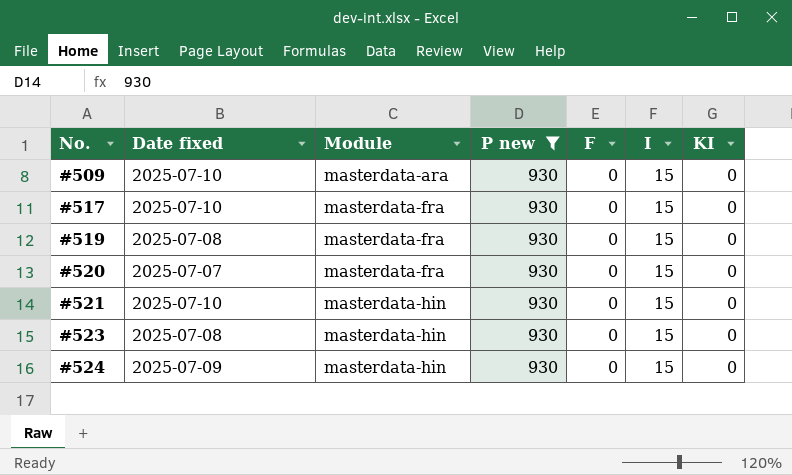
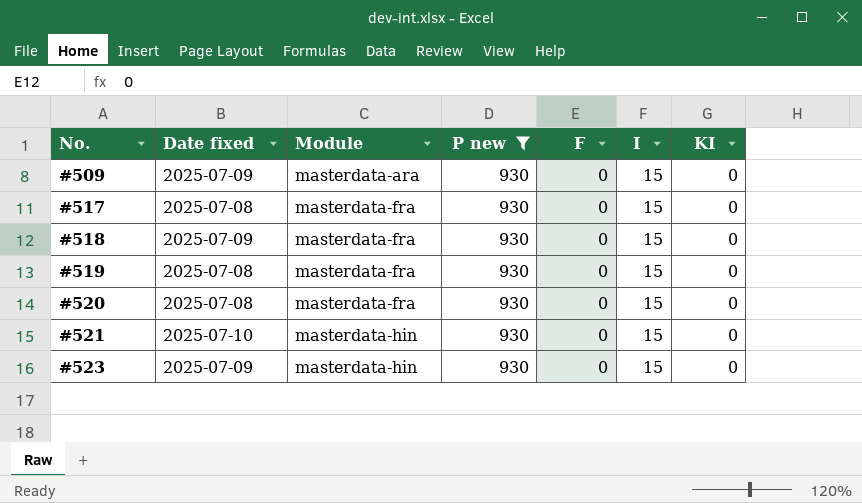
row #524: 2025-07-09 | masterdata-hin | 930 | 0 | 15 | 0 -> none
#509 | Date fixed: 2025-07-10 -> 2025-07-09
#517 | Date fixed: 2025-07-10 -> 2025-07-08
row #518: none -> 2025-07-09 | masterdata-fra | 930 | 0 | 15 | 0
#520 | Date fixed: 2025-07-07 -> 2025-07-08
#523 | Date fixed: 2025-07-08 -> 2025-07-09

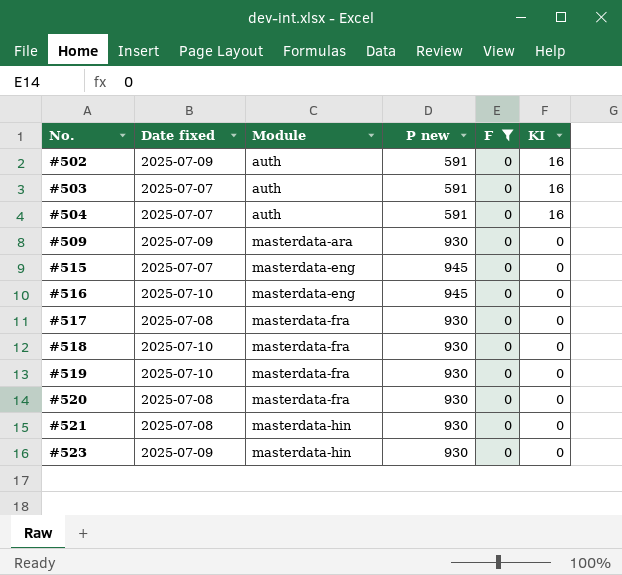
filter: P new = 930 -> F = 0
column I | position: 6 -> none
#518 | Date fixed: 2025-07-09 -> 2025-07-10
#519 | Date fixed: 2025-07-08 -> 2025-07-10
#521 | Date fixed: 2025-07-10 -> 2025-07-08

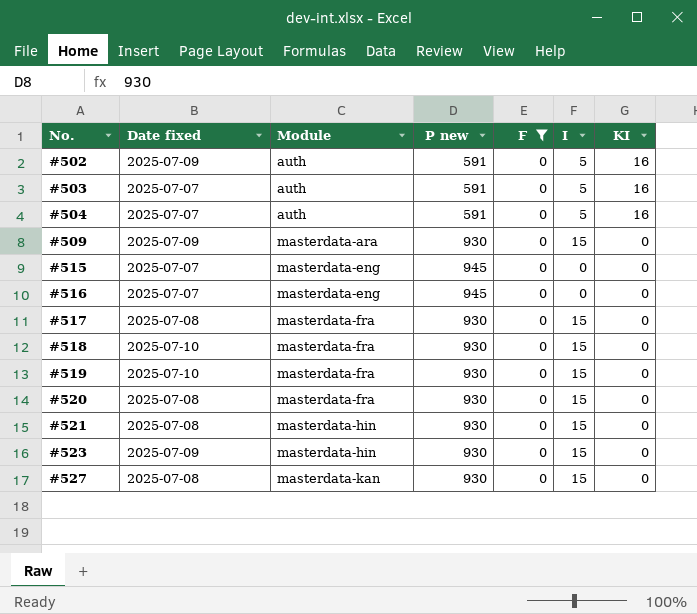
column I | position: none -> 6
#516 | Date fixed: 2025-07-10 -> 2025-07-07
row #527: none -> 2025-07-08 | masterdata-kan | 930 | 0 | 15 | 0

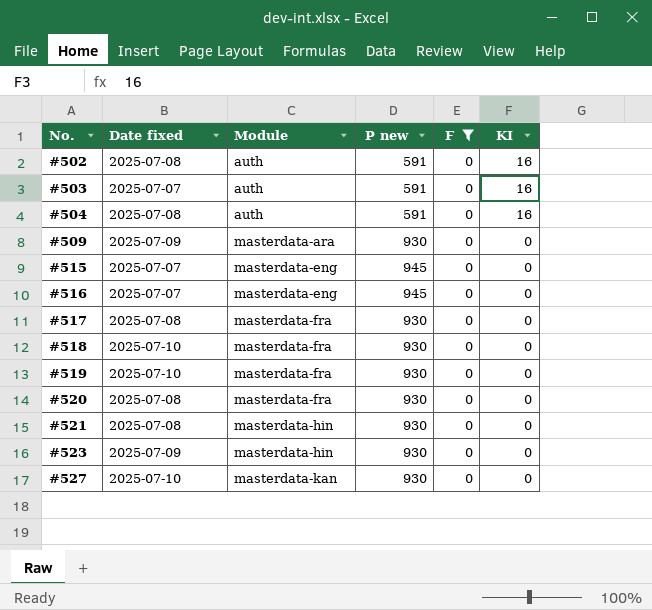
column I | position: 6 -> none
#502 | Date fixed: 2025-07-09 -> 2025-07-08
#504 | Date fixed: 2025-07-07 -> 2025-07-08
#527 | Date fixed: 2025-07-08 -> 2025-07-10

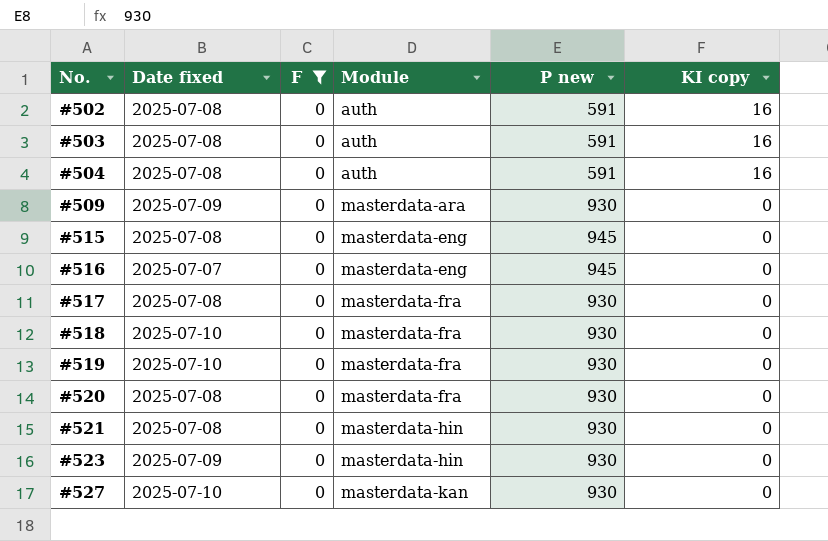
column F | position: 5 -> 3
column name: KI -> KI copy
#503 | Date fixed: 2025-07-07 -> 2025-07-08
#515 | Date fixed: 2025-07-07 -> 2025-07-08

